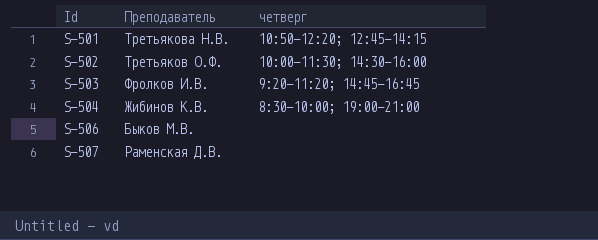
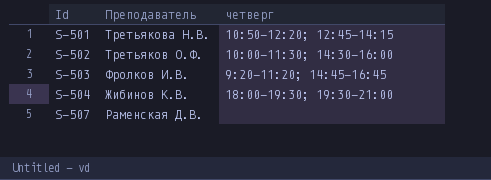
row S-506: Быков М.В. | none -> none
S-504 | четверг: 8:30-10:00; 19:00-21:00 -> 18:00-19:30; 19:30-21:00

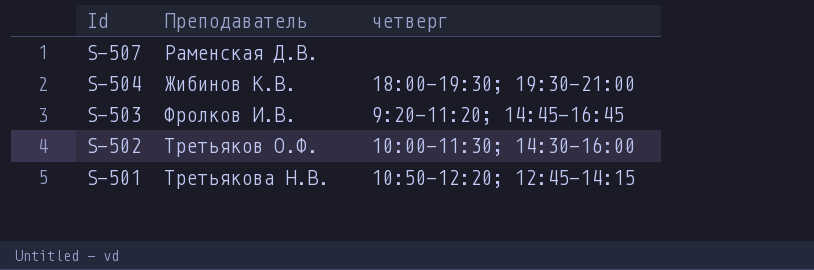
row order: Id ascending -> Id descending

